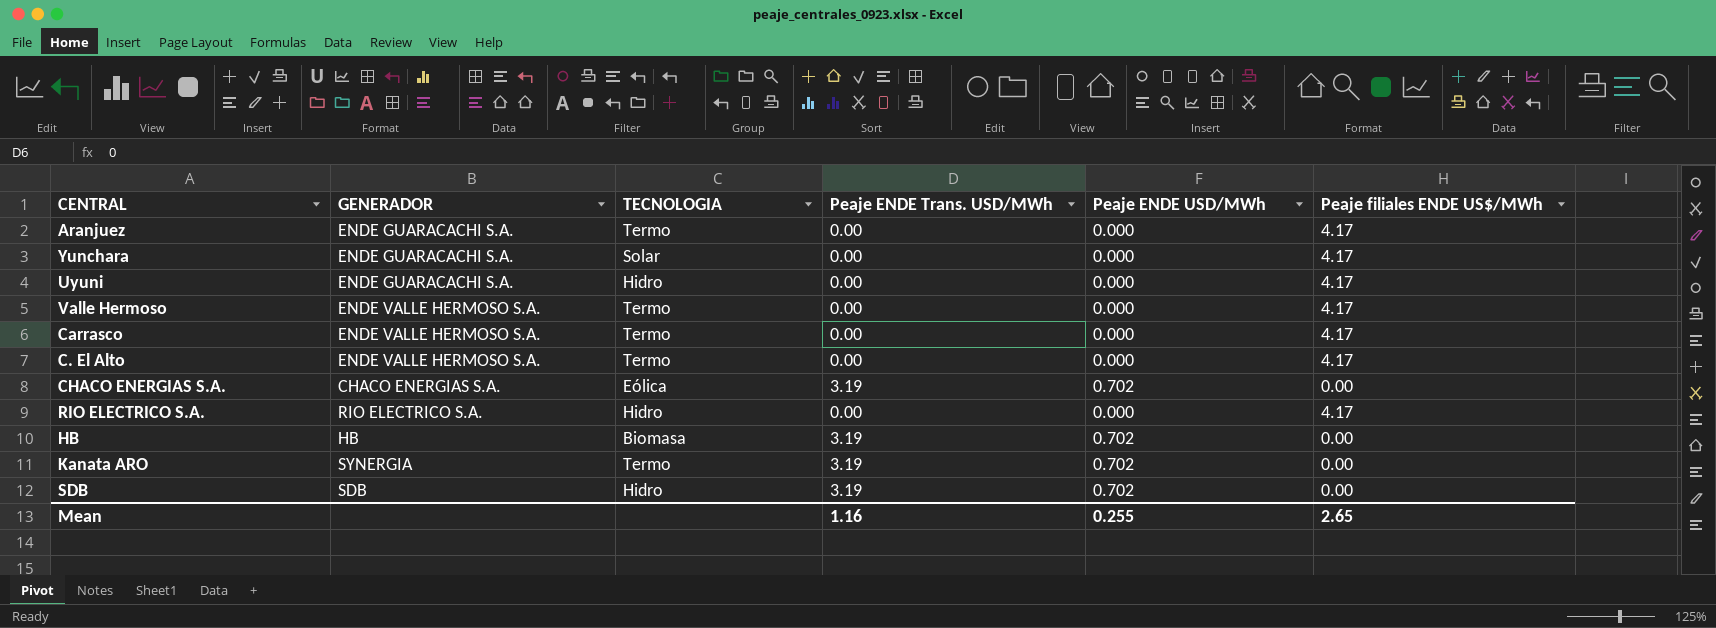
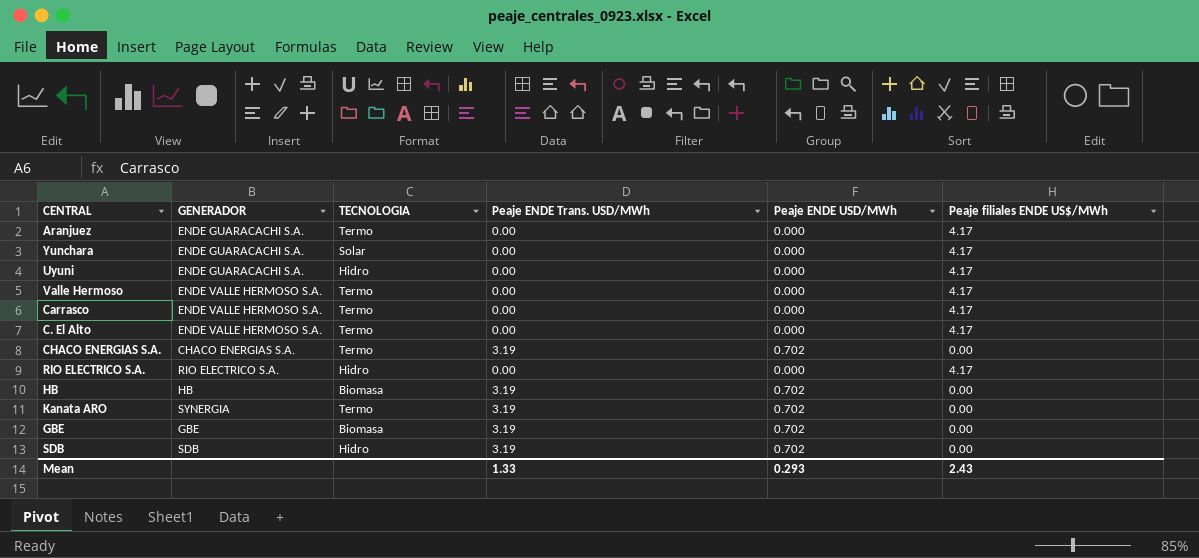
CHACO ENERGIAS S.A. | TECNOLOGIA: Eólica -> Termo
row GBE: none -> GBE | Biomasa | 3.19 | 0.702 | 0.00
Mean | Peaje ENDE Trans. USD/MWh: 1.16 -> 1.33
Mean | Peaje ENDE USD/MWh: 0.255 -> 0.293
Mean | Peaje filiales ENDE US$/MWh: 2.65 -> 2.43

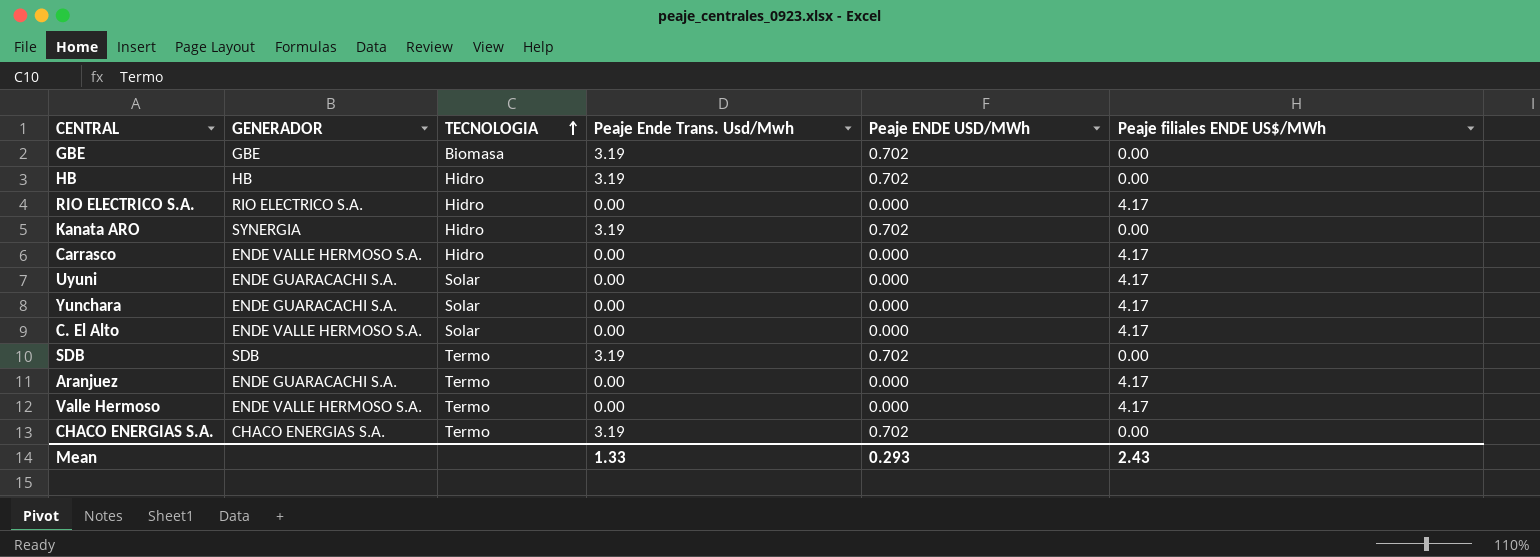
row order: none -> TECNOLOGIA ascending
column name: Peaje ENDE Trans. USD/MWh -> Peaje Ende Trans. Usd/Mwh
HB | TECNOLOGIA: Biomasa -> Hidro
Kanata ARO | TECNOLOGIA: Termo -> Hidro
Carrasco | TECNOLOGIA: Termo -> Hidro
Uyuni | TECNOLOGIA: Hidro -> Solar
C. El Alto | TECNOLOGIA: Termo -> Solar
SDB | TECNOLOGIA: Hidro -> Termo

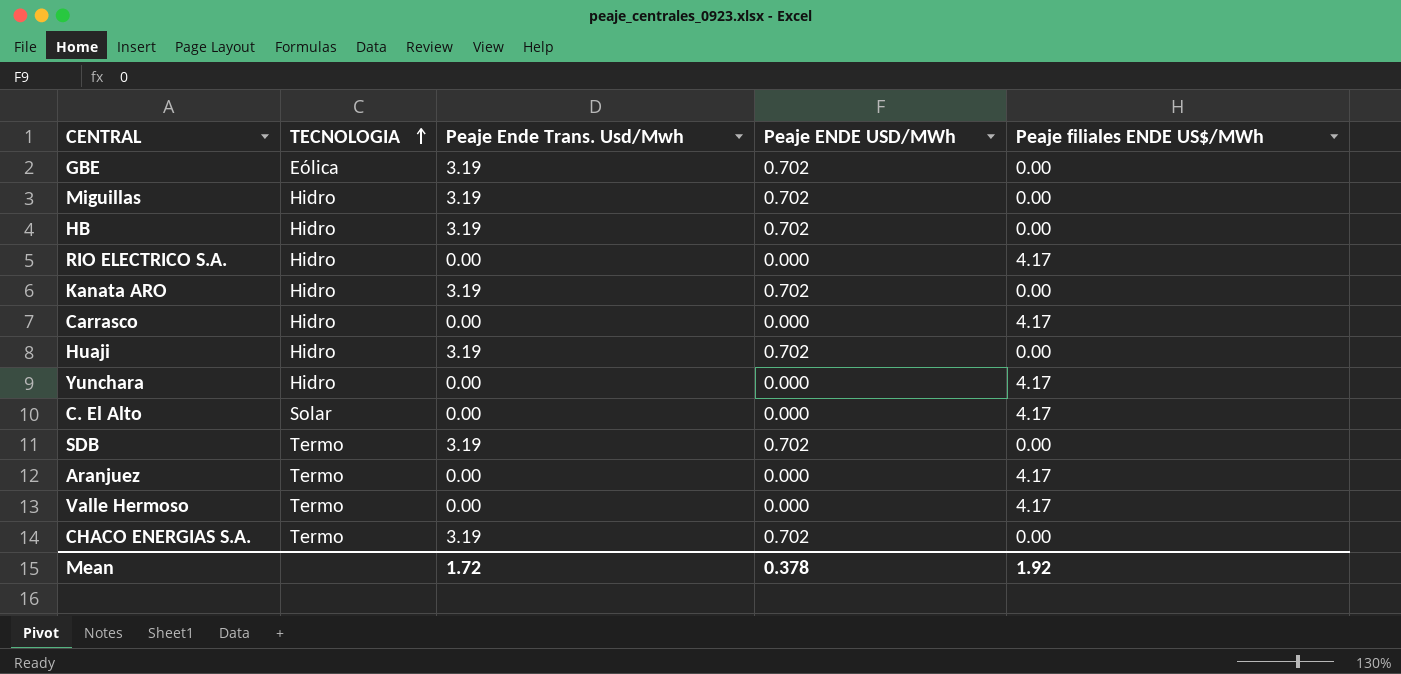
column GENERADOR | position: 2 -> none
row Uyuni: ENDE GUARACACHI S.A. | Solar | 0.00 | 0.000 | 4.17 -> none
GBE | TECNOLOGIA: Biomasa -> Eólica
row Miguillas: none -> Hidro | 3.19 | 0.702 | 0.00
row Huaji: none -> Hidro | 3.19 | 0.702 | 0.00
Yunchara | TECNOLOGIA: Solar -> Hidro
Mean | Peaje Ende Trans. Usd/Mwh: 1.33 -> 1.72
Mean | Peaje ENDE USD/MWh: 0.293 -> 0.378
Mean | Peaje filiales ENDE US$/MWh: 2.43 -> 1.92

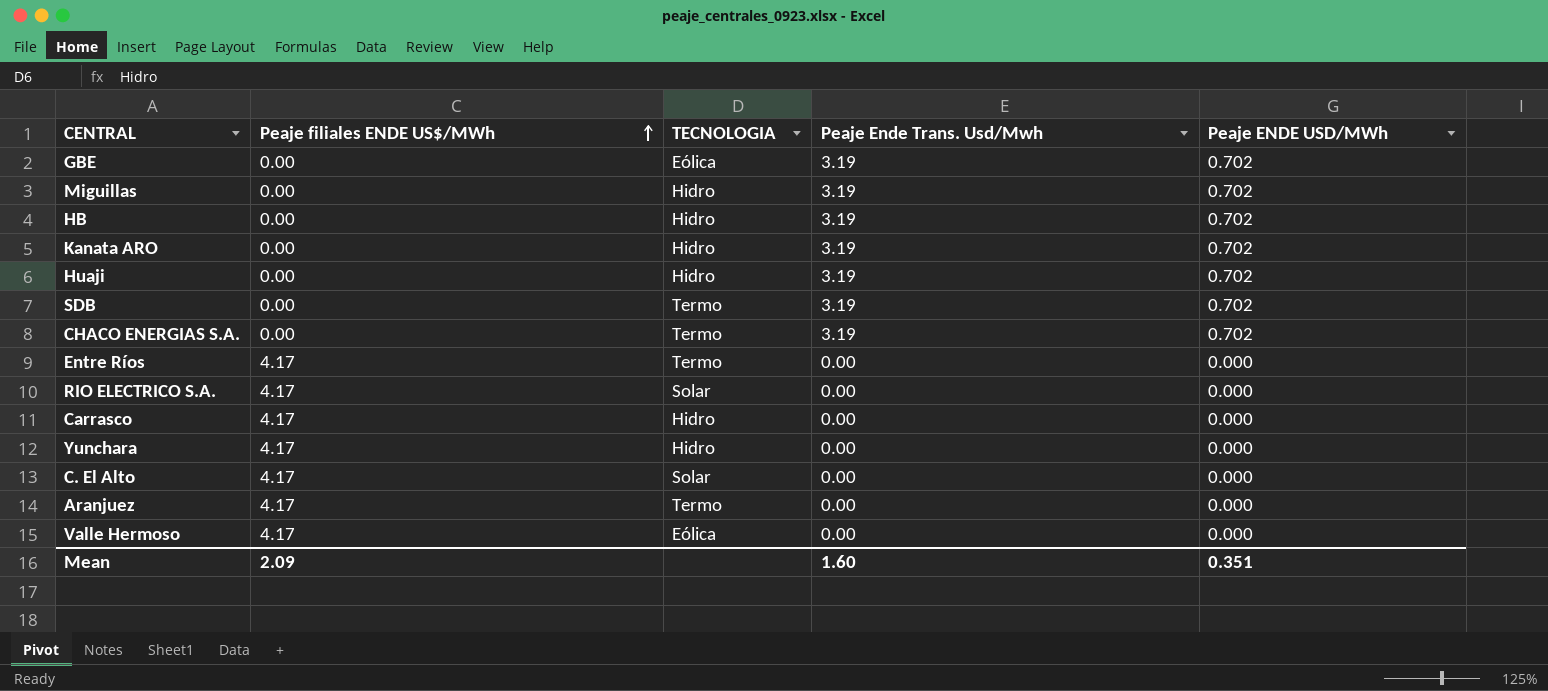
row order: TECNOLOGIA ascending -> Peaje filiales ENDE US$/MWh ascending
column Peaje filiales ENDE US$/MWh | position: 5 -> 2
row Entre Ríos: none -> 4.17 | Termo | 0.00 | 0.000
RIO ELECTRICO S.A. | TECNOLOGIA: Hidro -> Solar
Valle Hermoso | TECNOLOGIA: Termo -> Eólica
Mean | Peaje filiales ENDE US$/MWh: 1.92 -> 2.09
Mean | Peaje Ende Trans. Usd/Mwh: 1.72 -> 1.60
Mean | Peaje ENDE USD/MWh: 0.378 -> 0.351

